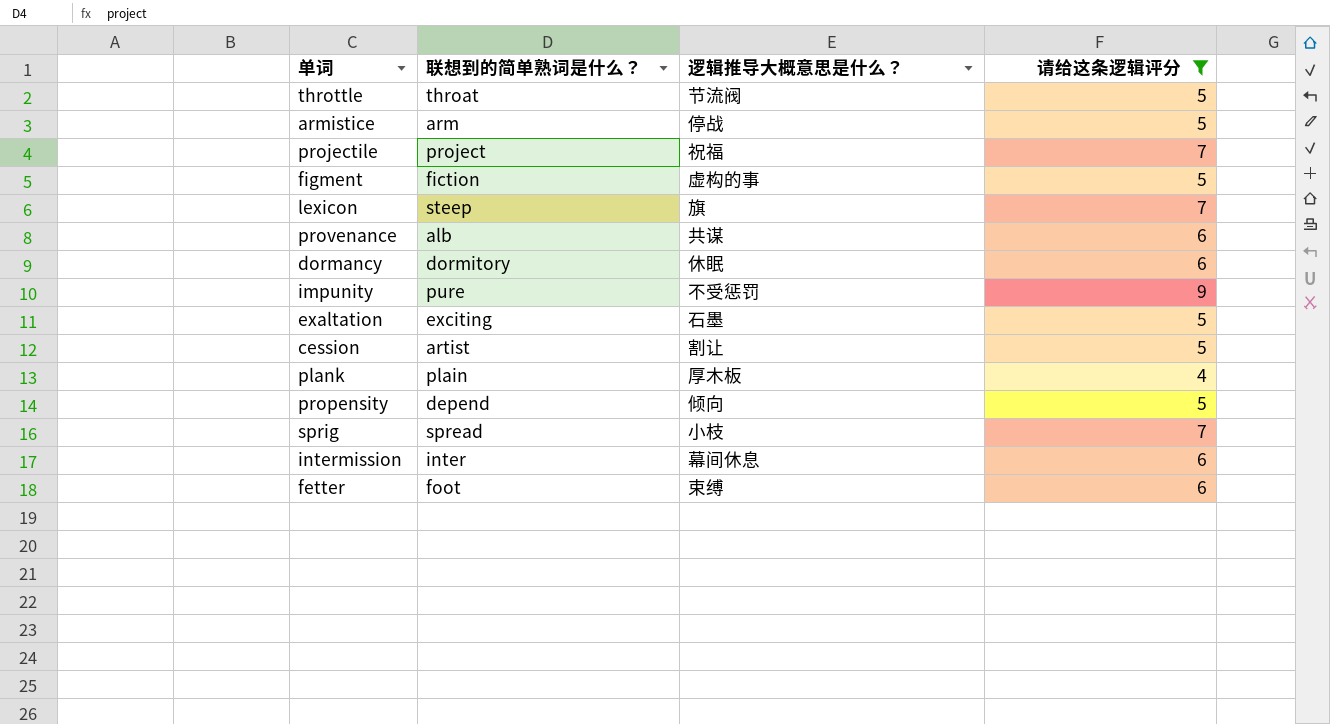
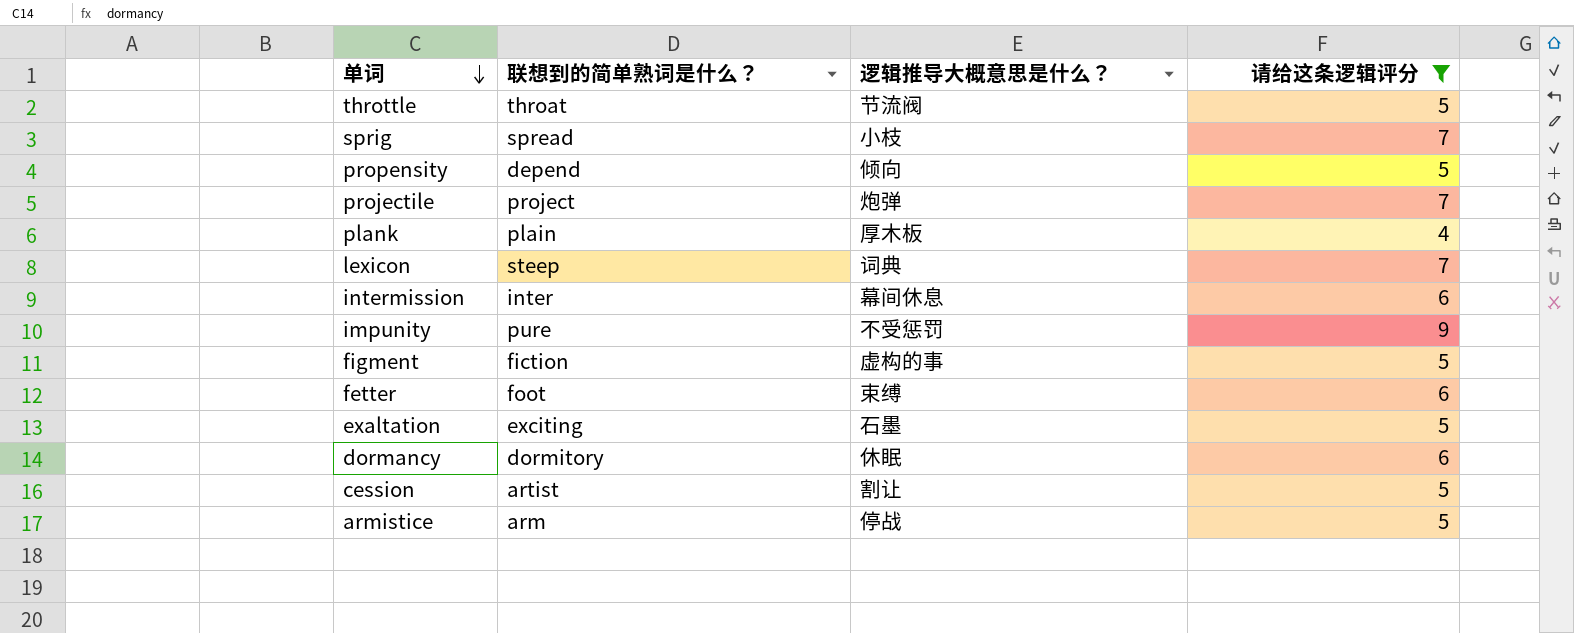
row order: none -> 单词 descending
row provenance: alb | 共谋 | 6 -> none
projectile | 逻辑推导大概意思是什么？: 祝福 -> 炮弹
lexicon | 逻辑推导大概意思是什么？: 旗 -> 词典

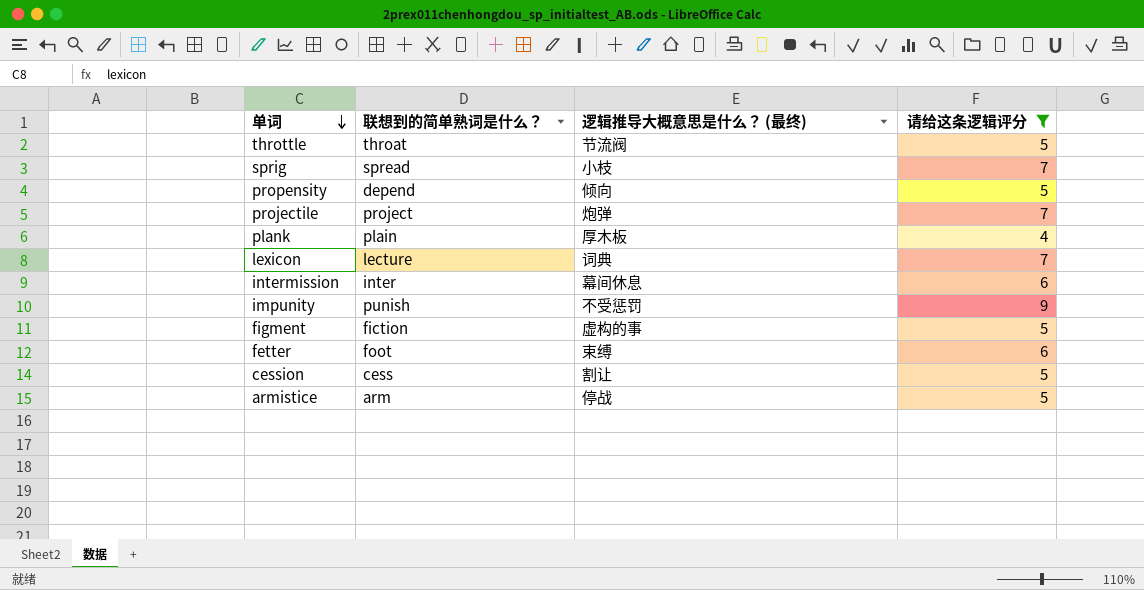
column name: 逻辑推导大概意思是什么？ -> 逻辑推导大概意思是什么？ (最终)
row exaltation: exciting | 石墨 | 5 -> none
row dormancy: dormitory | 休眠 | 6 -> none
lexicon | 联想到的简单熟词是什么？: steep -> lecture
impunity | 联想到的简单熟词是什么？: pure -> punish
cession | 联想到的简单熟词是什么？: artist -> cess

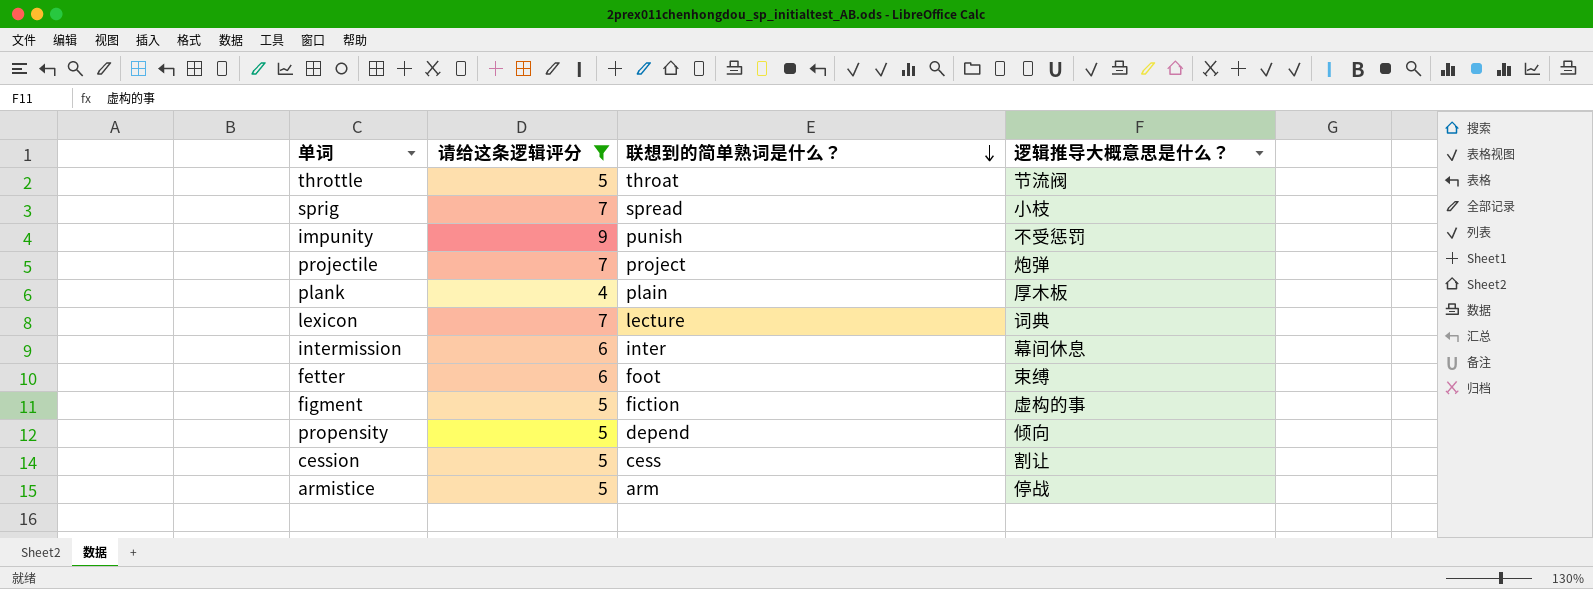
row order: 单词 descending -> 联想到的简单熟词是什么？ descending
column 请给这条逻辑评分 | position: 4 -> 2
column name: 逻辑推导大概意思是什么？ (最终) -> 逻辑推导大概意思是什么？

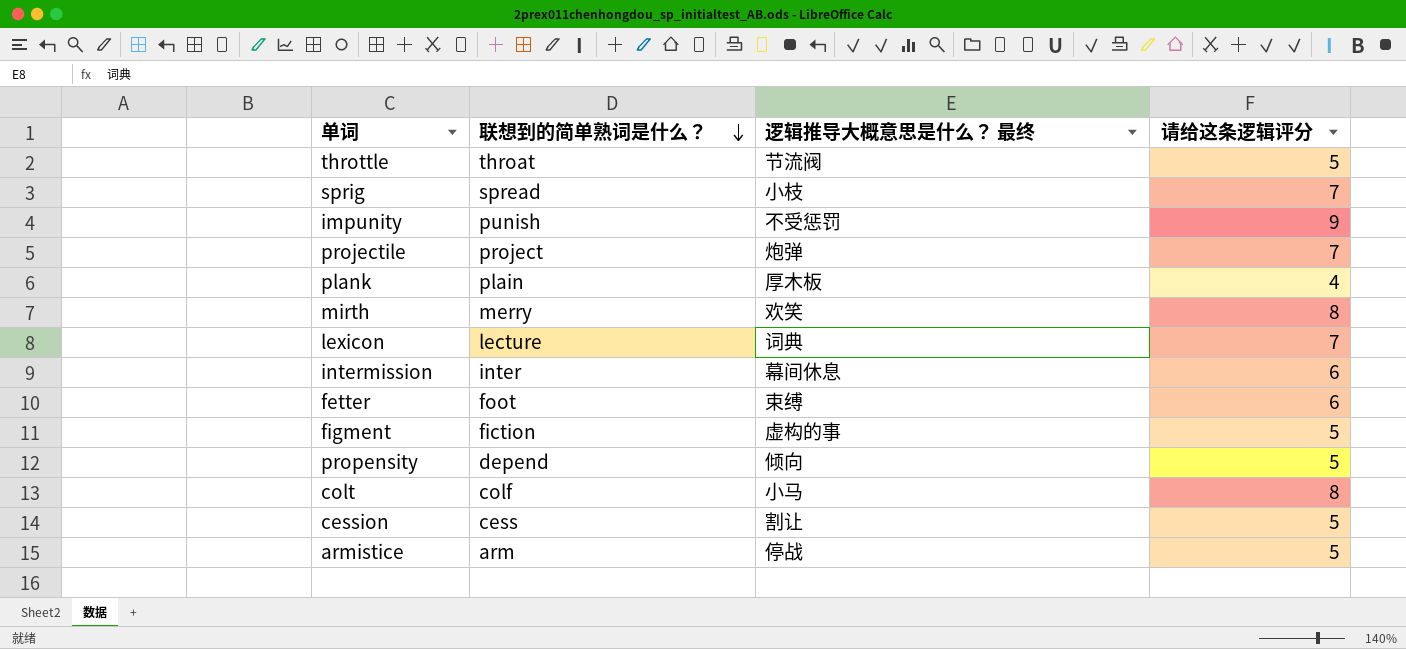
filter: 请给这条逻辑评分 != 8 -> none
column name: 逻辑推导大概意思是什么？ -> 逻辑推导大概意思是什么？ 最终
column 请给这条逻辑评分 | position: 2 -> 4

